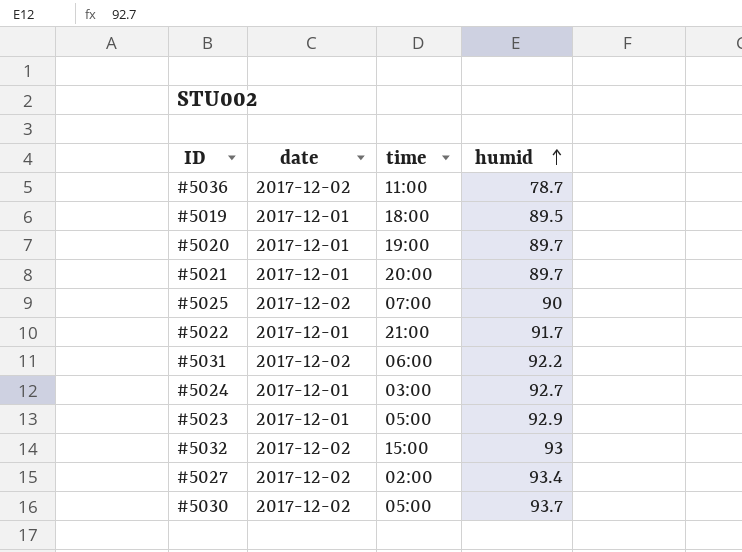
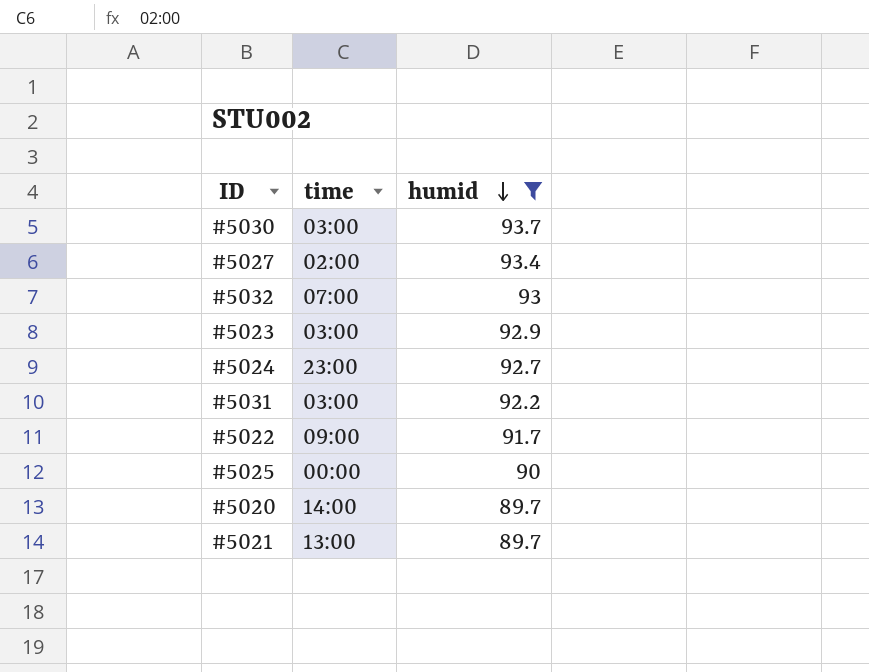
filter: none -> humid >= 89.7
row order: humid ascending -> humid descending
column date | position: 2 -> none
#5030 | time: 05:00 -> 03:00
#5032 | time: 15:00 -> 07:00
#5023 | time: 05:00 -> 03:00
#5024 | time: 03:00 -> 23:00
#5031 | time: 06:00 -> 03:00
#5022 | time: 21:00 -> 09:00
#5025 | time: 07:00 -> 00:00
#5020 | time: 19:00 -> 14:00
#5021 | time: 20:00 -> 13:00

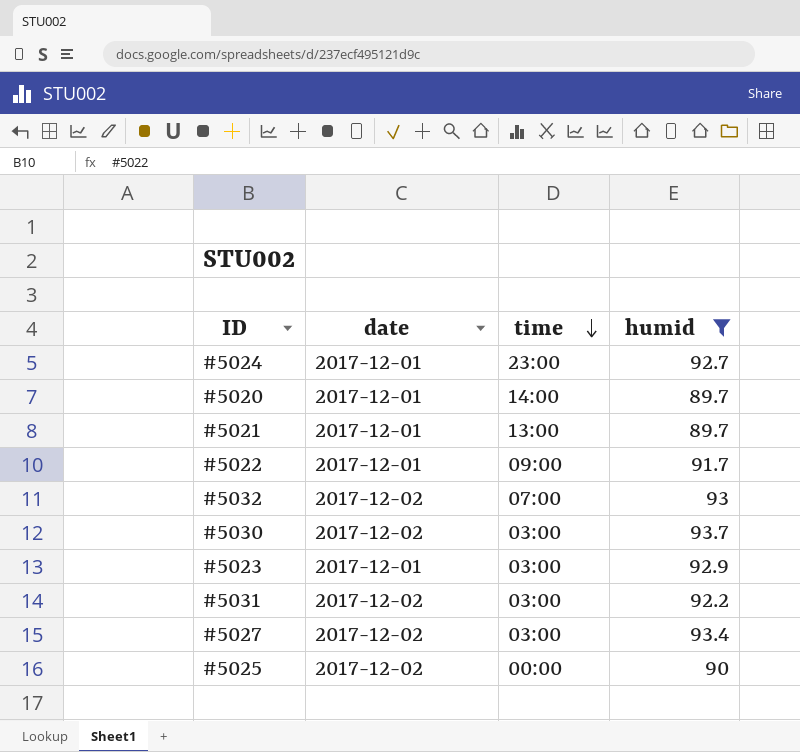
row order: humid descending -> time descending
column date | position: none -> 2
#5027 | time: 02:00 -> 03:00

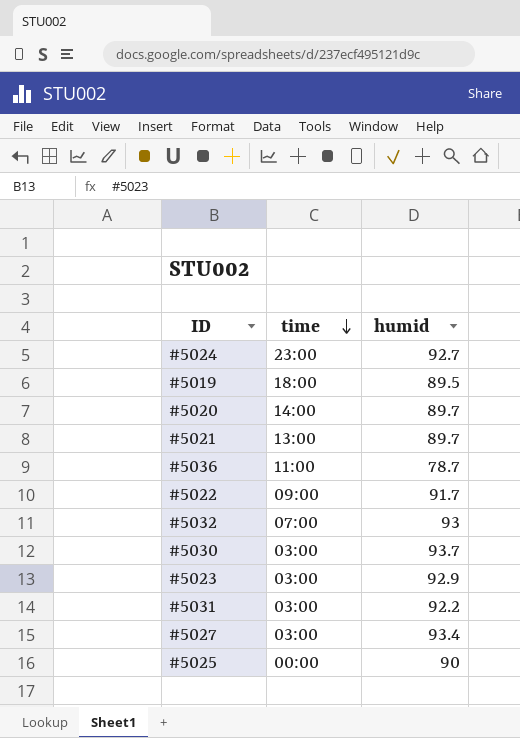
filter: humid >= 89.7 -> none
column date | position: 2 -> none

